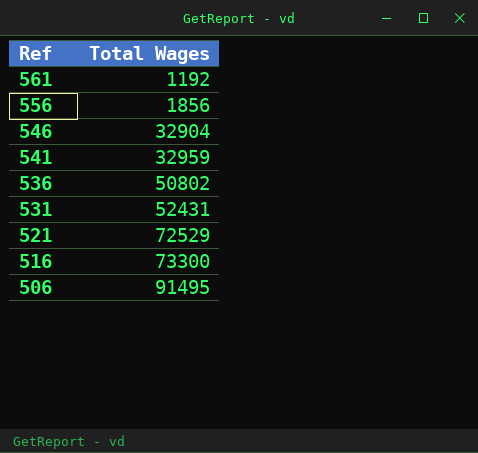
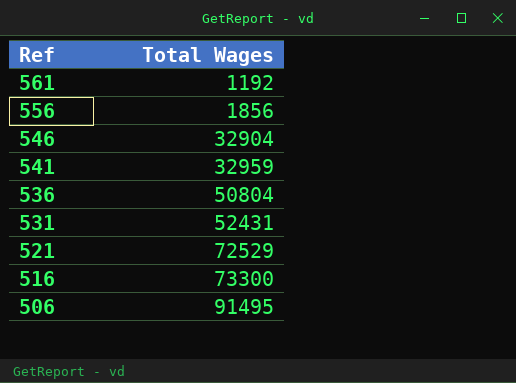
536 | Total Wages: 50802 -> 50804

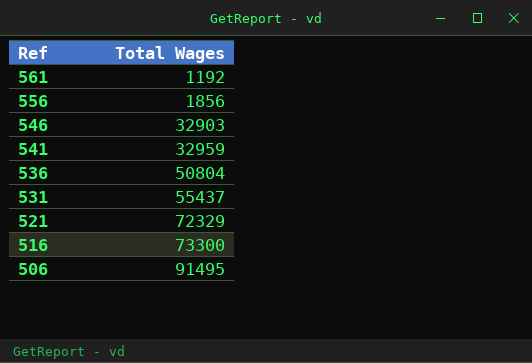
546 | Total Wages: 32904 -> 32903
531 | Total Wages: 52431 -> 55437
521 | Total Wages: 72529 -> 72329

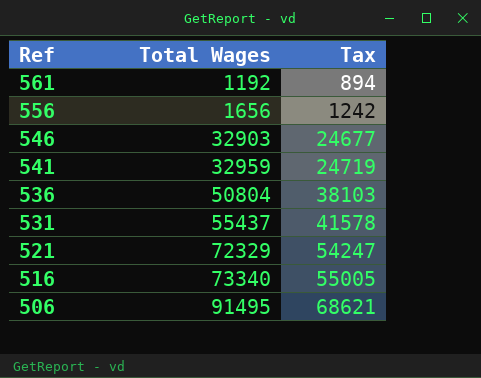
column Tax | formula: none -> [Total Wages] * 0.75
556 | Total Wages: 1856 -> 1656
516 | Total Wages: 73300 -> 73340

